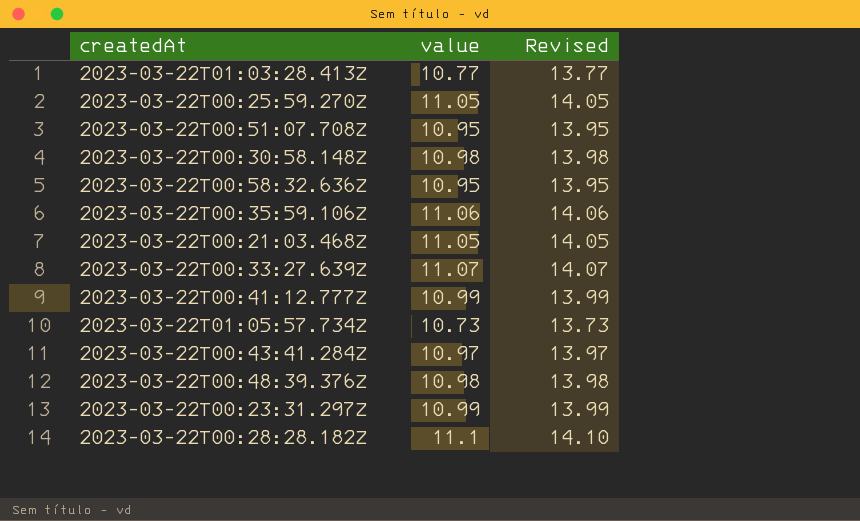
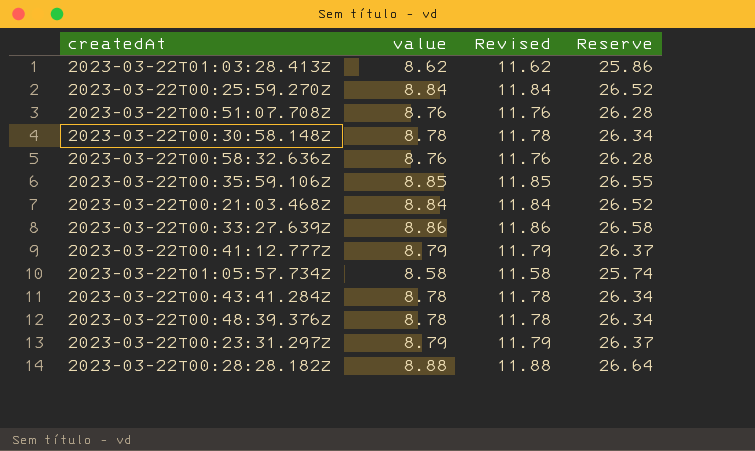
column Reserve | formula: none -> [value] * 3
2023-03-22T01:03:28.413Z | value: 10.77 -> 8.62
2023-03-22T01:03:28.413Z | Revised: 13.77 -> 11.62
2023-03-22T00:25:59.270Z | value: 11.05 -> 8.84
2023-03-22T00:25:59.270Z | Revised: 14.05 -> 11.84
2023-03-22T00:51:07.708Z | value: 10.95 -> 8.76
2023-03-22T00:51:07.708Z | Revised: 13.95 -> 11.76
2023-03-22T00:30:58.148Z | value: 10.98 -> 8.78
2023-03-22T00:30:58.148Z | Revised: 13.98 -> 11.78
2023-03-22T00:58:32.636Z | value: 10.95 -> 8.76
2023-03-22T00:58:32.636Z | Revised: 13.95 -> 11.76
2023-03-22T00:35:59.106Z | value: 11.06 -> 8.85
2023-03-22T00:35:59.106Z | Revised: 14.06 -> 11.85
2023-03-22T00:21:03.468Z | value: 11.05 -> 8.84
2023-03-22T00:21:03.468Z | Revised: 14.05 -> 11.84
2023-03-22T00:33:27.639Z | value: 11.07 -> 8.86
2023-03-22T00:33:27.639Z | Revised: 14.07 -> 11.86
2023-03-22T00:41:12.777Z | value: 10.99 -> 8.79
2023-03-22T00:41:12.777Z | Revised: 13.99 -> 11.79
2023-03-22T01:05:57.734Z | value: 10.73 -> 8.58
2023-03-22T01:05:57.734Z | Revised: 13.73 -> 11.58
2023-03-22T00:43:41.284Z | value: 10.97 -> 8.78
2023-03-22T00:43:41.284Z | Revised: 13.97 -> 11.78
2023-03-22T00:48:39.376Z | value: 10.98 -> 8.78
2023-03-22T00:48:39.376Z | Revised: 13.98 -> 11.78
2023-03-22T00:23:31.297Z | value: 10.99 -> 8.79
2023-03-22T00:23:31.297Z | Revised: 13.99 -> 11.79
2023-03-22T00:28:28.182Z | value: 11.1 -> 8.88
2023-03-22T00:28:28.182Z | Revised: 14.10 -> 11.88

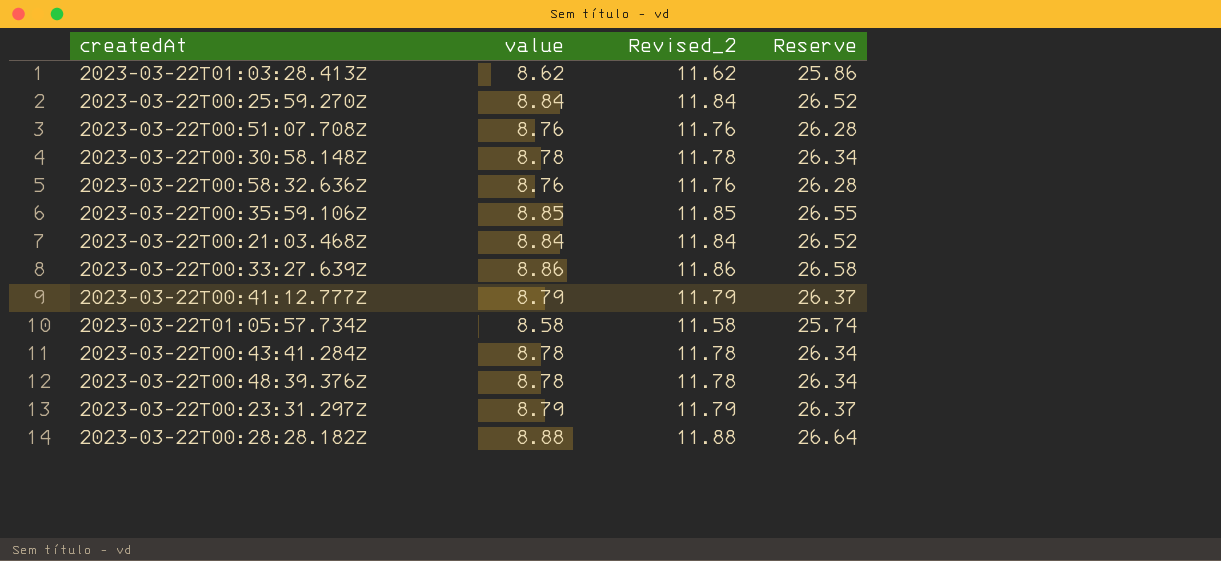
column name: Revised -> Revised_2

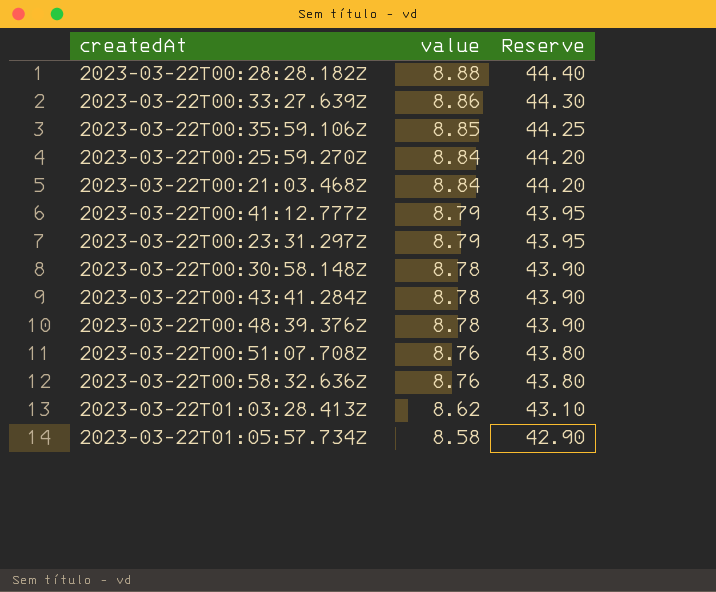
row order: none -> value descending
column Revised_2 | formula: [value] + 3 -> none
column Reserve | formula: [value] * 3 -> [value] * 5

